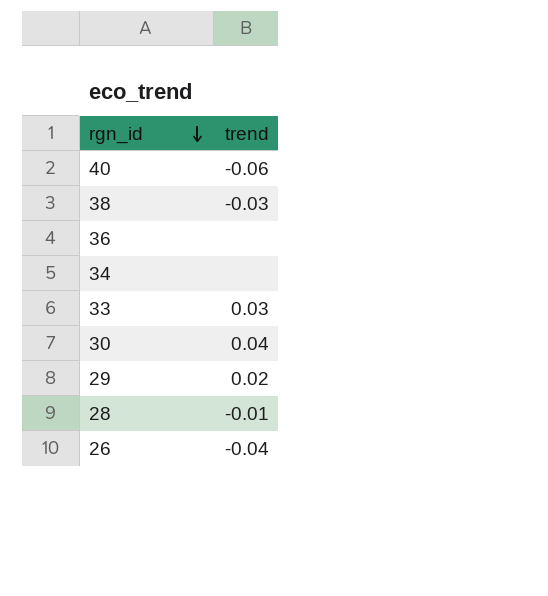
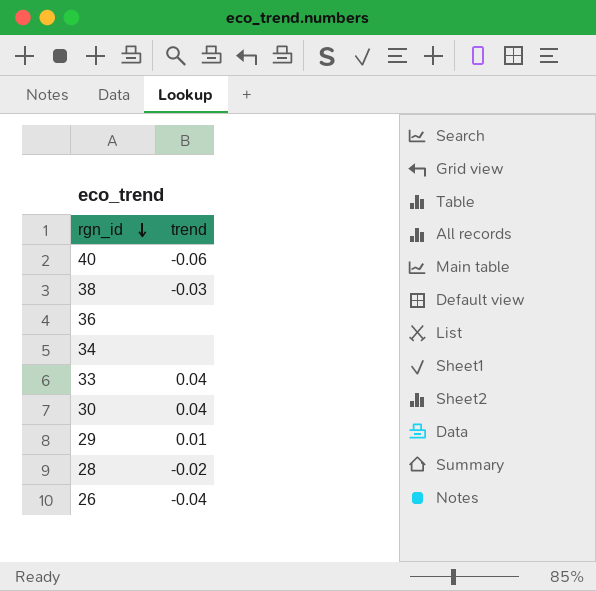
33 | trend: 0.03 -> 0.04
29 | trend: 0.02 -> 0.01
28 | trend: -0.01 -> -0.02

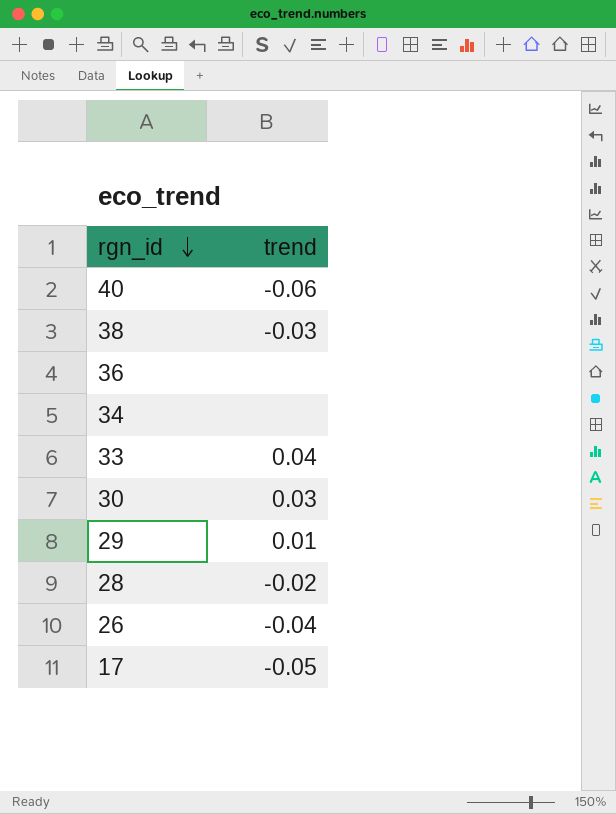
30 | trend: 0.04 -> 0.03
row 17: none -> -0.05

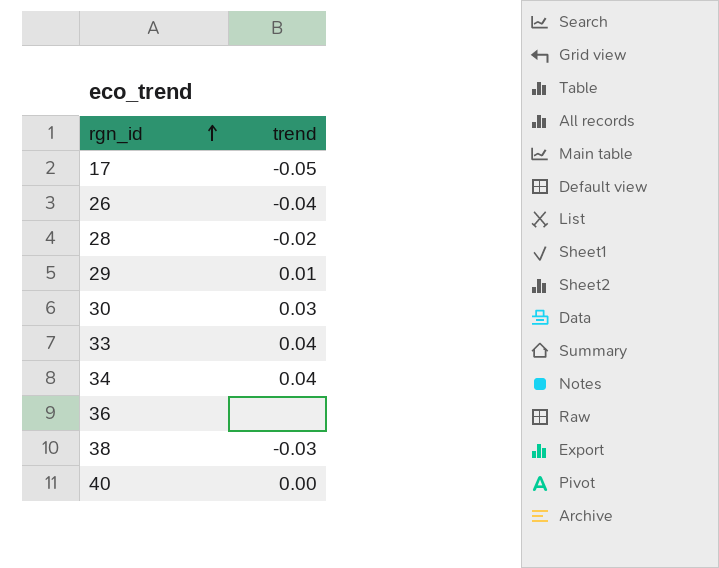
row order: rgn_id descending -> rgn_id ascending
34 | trend: none -> 0.04
40 | trend: -0.06 -> 0.00

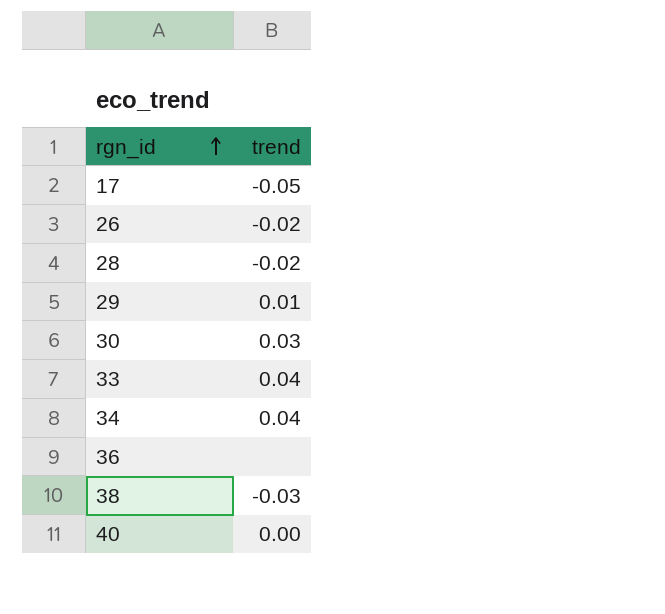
26 | trend: -0.04 -> -0.02

